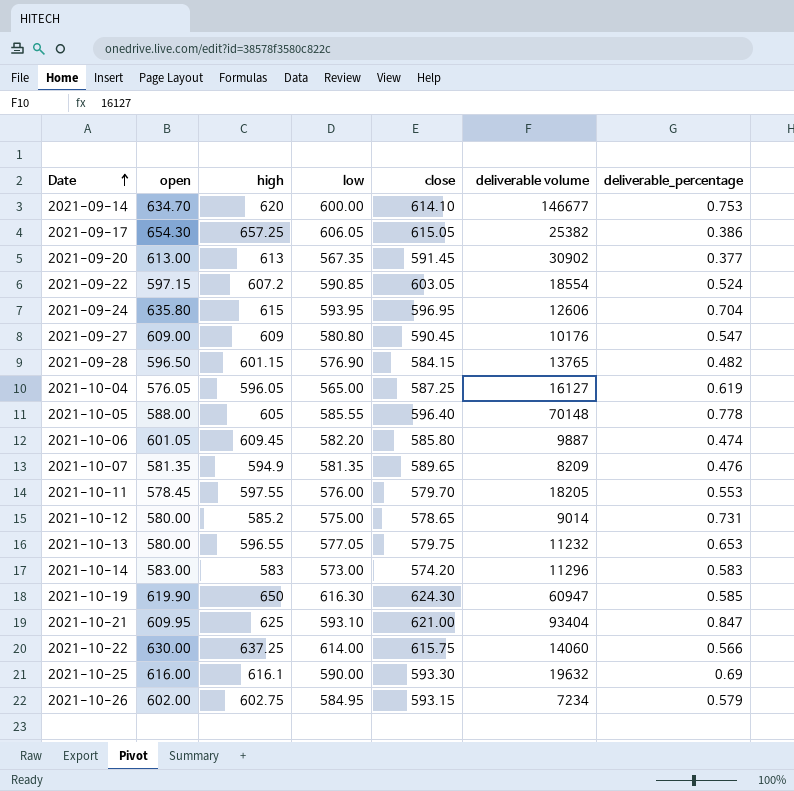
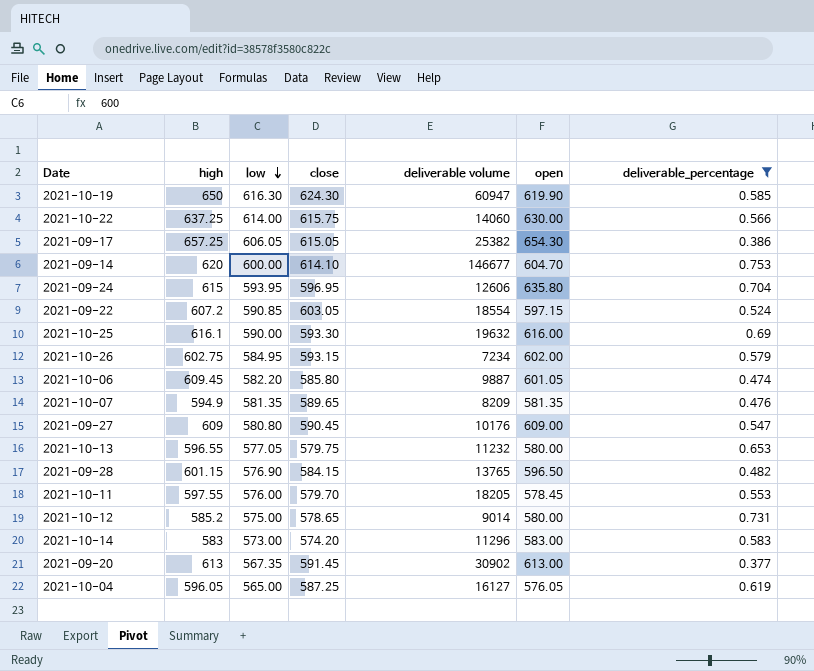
filter: none -> deliverable_percentage <= 0.753
row order: Date ascending -> low descending
column open | position: 2 -> 6
2021-09-14 | open: 634.70 -> 604.70

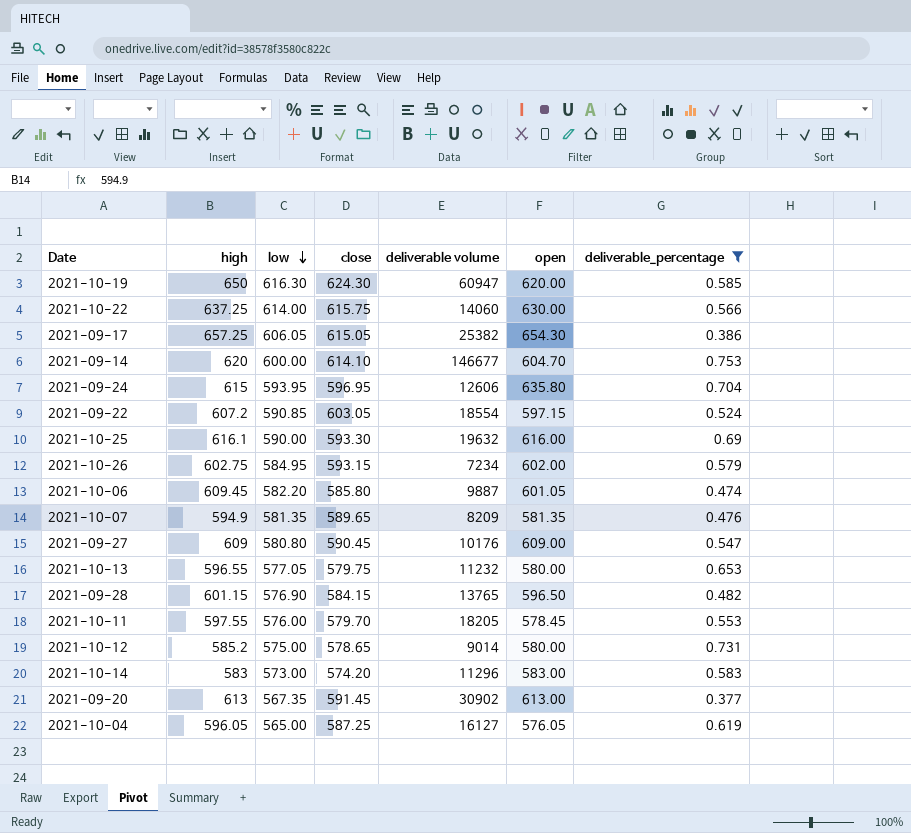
2021-10-19 | open: 619.90 -> 620.00

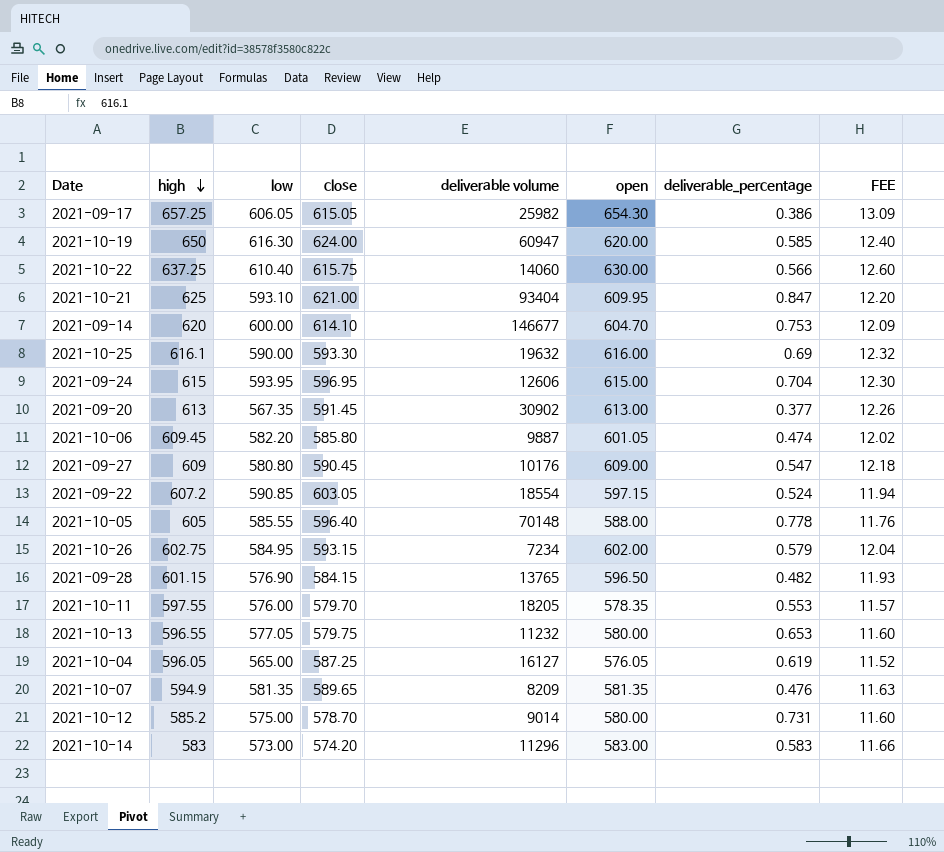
filter: deliverable_percentage <= 0.753 -> none
row order: low descending -> high descending
column FEE | formula: none -> [open] * 0.02
2021-09-17 | deliverable volume: 25382 -> 25982
2021-10-19 | close: 624.30 -> 624.00
2021-10-22 | low: 614.00 -> 610.40
2021-09-24 | open: 635.80 -> 615.00
2021-10-11 | open: 578.45 -> 578.35
2021-10-12 | close: 578.65 -> 578.70

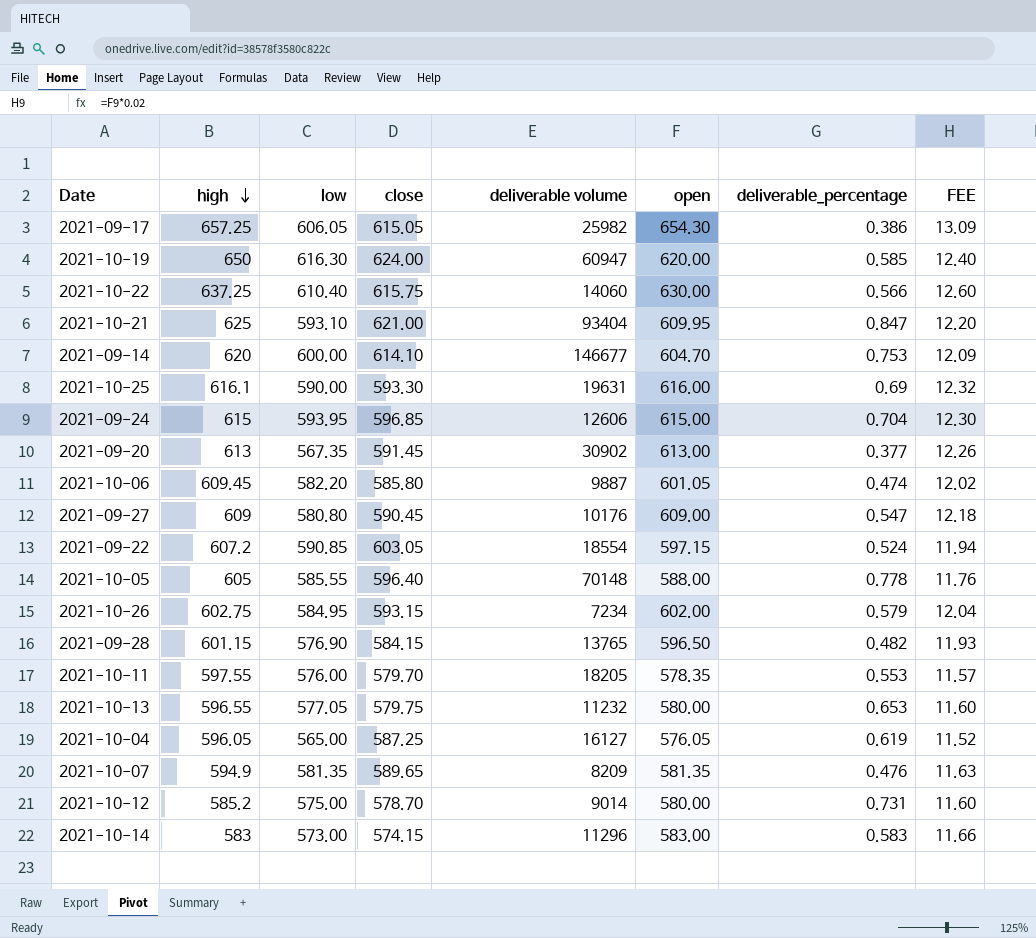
2021-10-25 | deliverable volume: 19632 -> 19631
2021-09-24 | close: 596.95 -> 596.85
2021-10-14 | close: 574.20 -> 574.15

